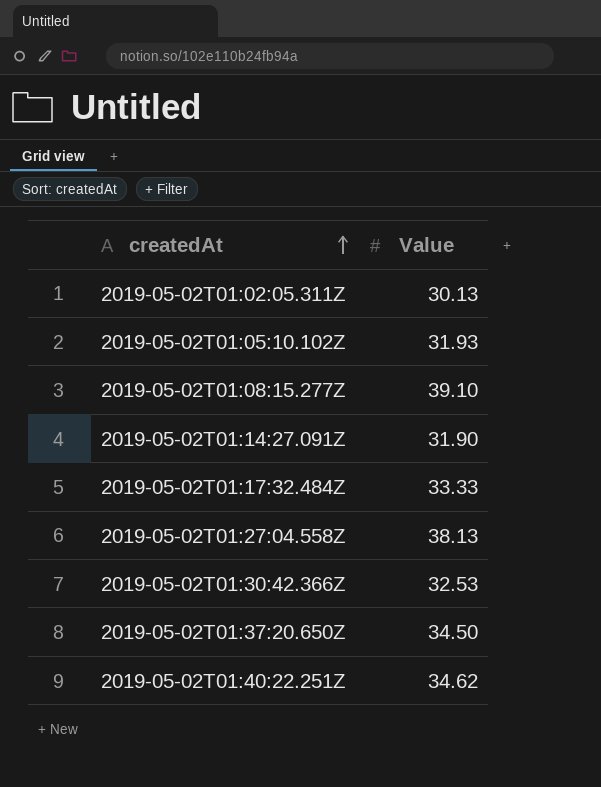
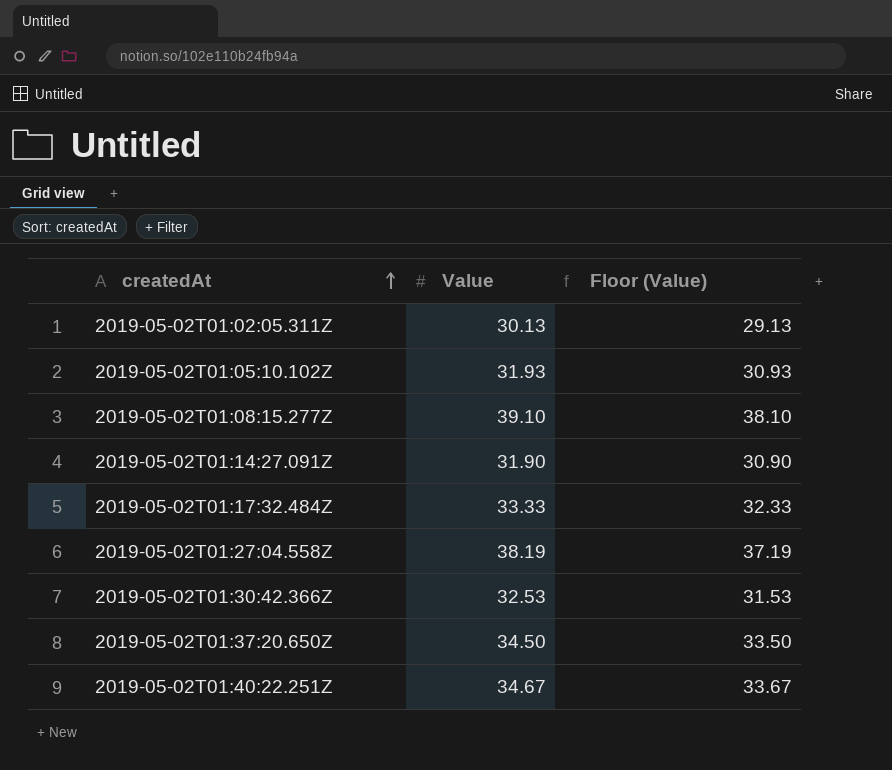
column Floor (Value) | formula: none -> [Value] - 1
2019-05-02T01:27:04.558Z | Value: 38.13 -> 38.19
2019-05-02T01:40:22.251Z | Value: 34.62 -> 34.67

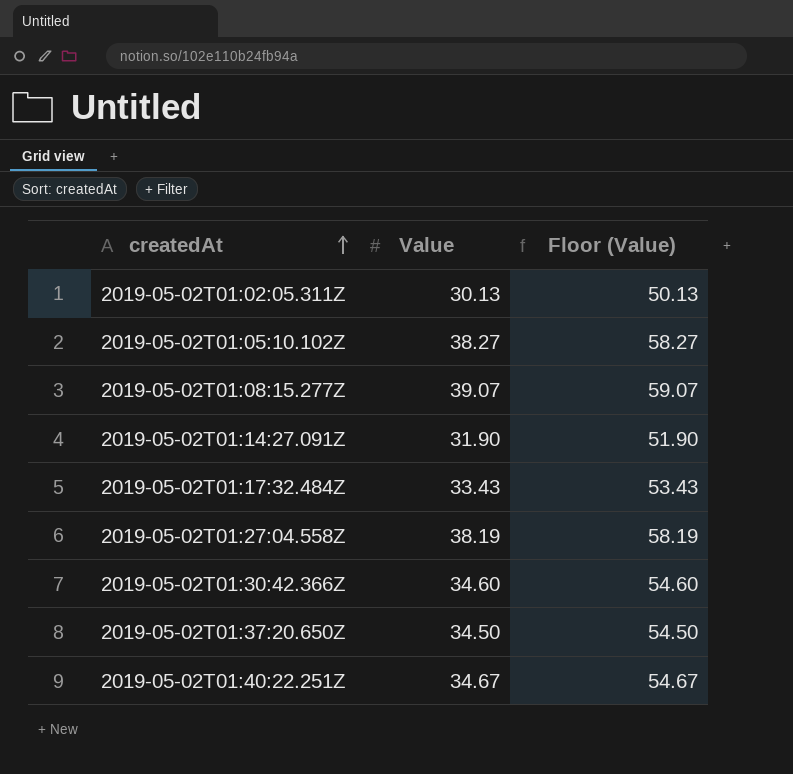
column Floor (Value) | formula: [Value] - 1 -> [Value] + 20
2019-05-02T01:05:10.102Z | Value: 31.93 -> 38.27
2019-05-02T01:08:15.277Z | Value: 39.10 -> 39.07
2019-05-02T01:17:32.484Z | Value: 33.33 -> 33.43
2019-05-02T01:30:42.366Z | Value: 32.53 -> 34.60

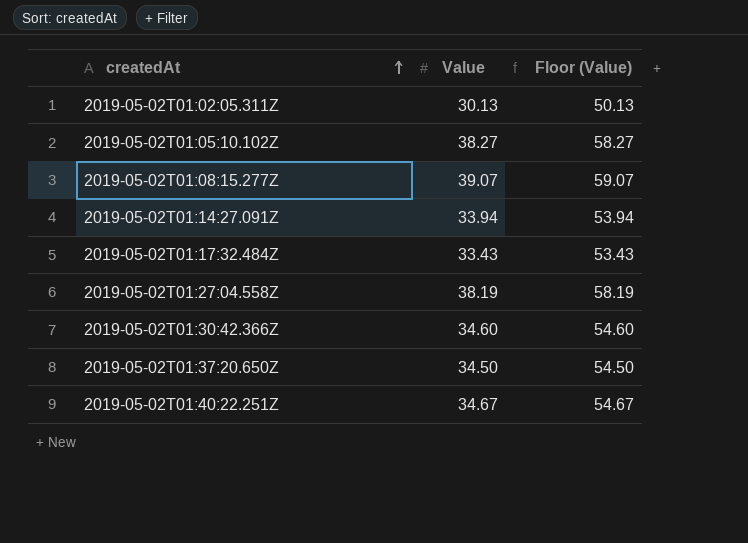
2019-05-02T01:14:27.091Z | Value: 31.90 -> 33.94
2019-05-02T01:14:27.091Z | Floor (Value): 51.90 -> 53.94

